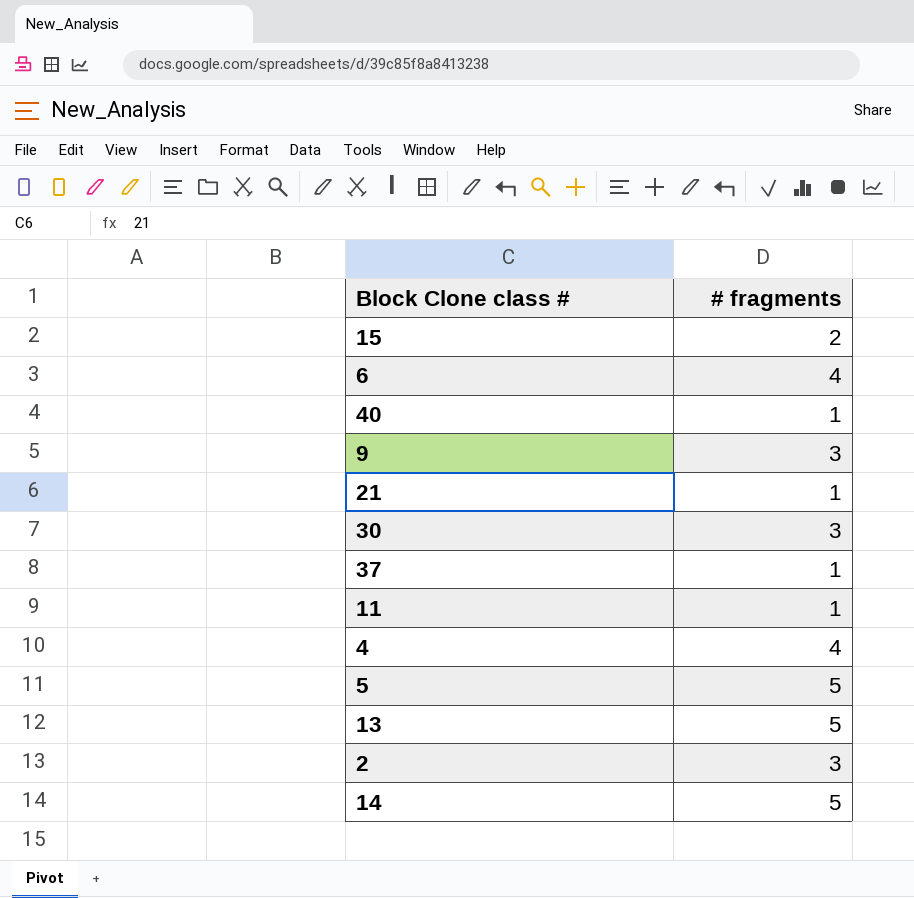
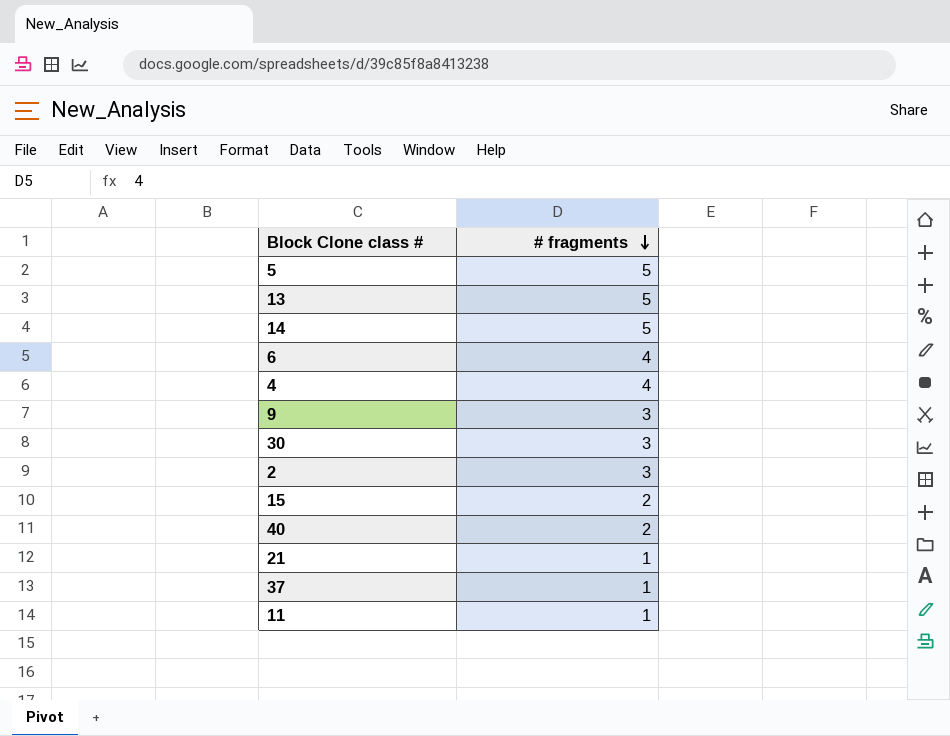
row order: none -> # fragments descending
40 | # fragments: 1 -> 2

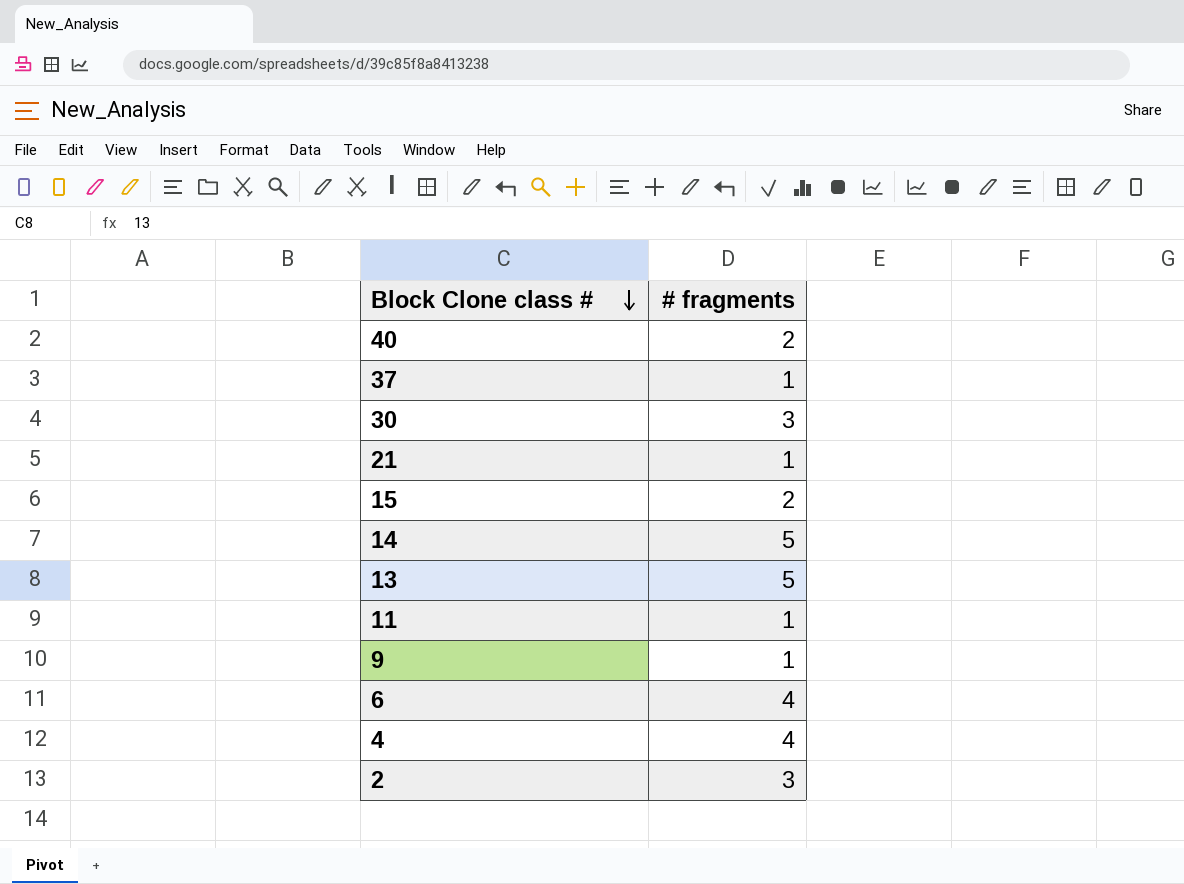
row order: # fragments descending -> Block Clone class # descending
row 5: 5 -> none
9 | # fragments: 3 -> 1

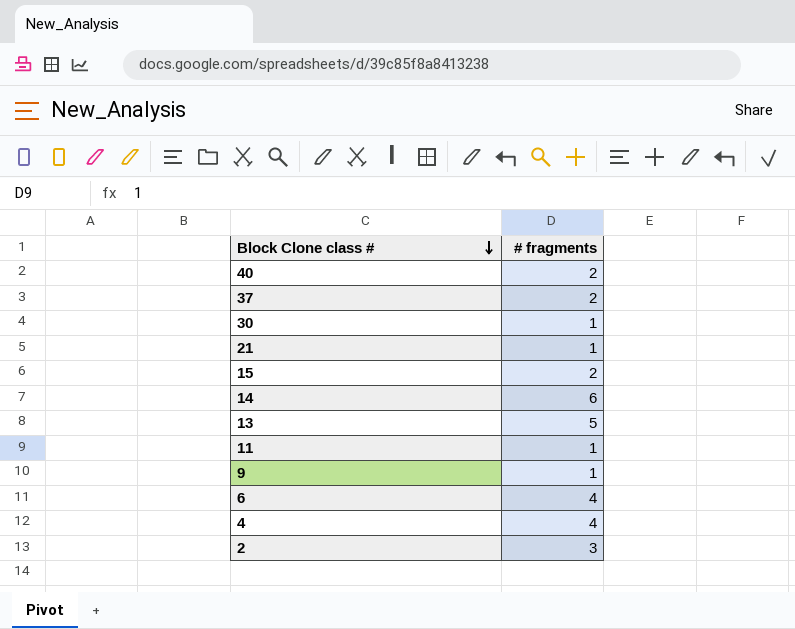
37 | # fragments: 1 -> 2
30 | # fragments: 3 -> 1
14 | # fragments: 5 -> 6

